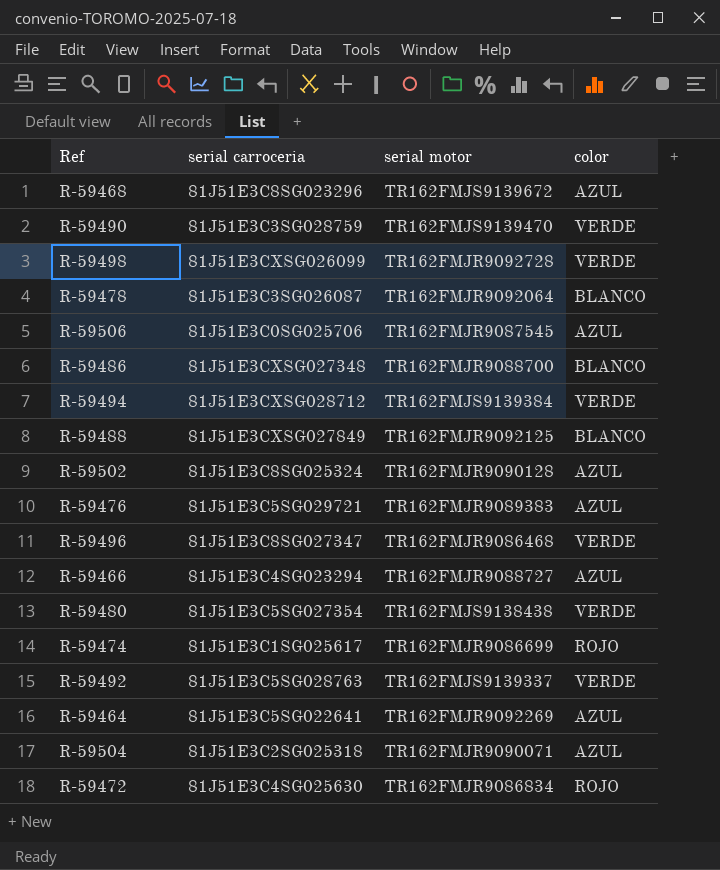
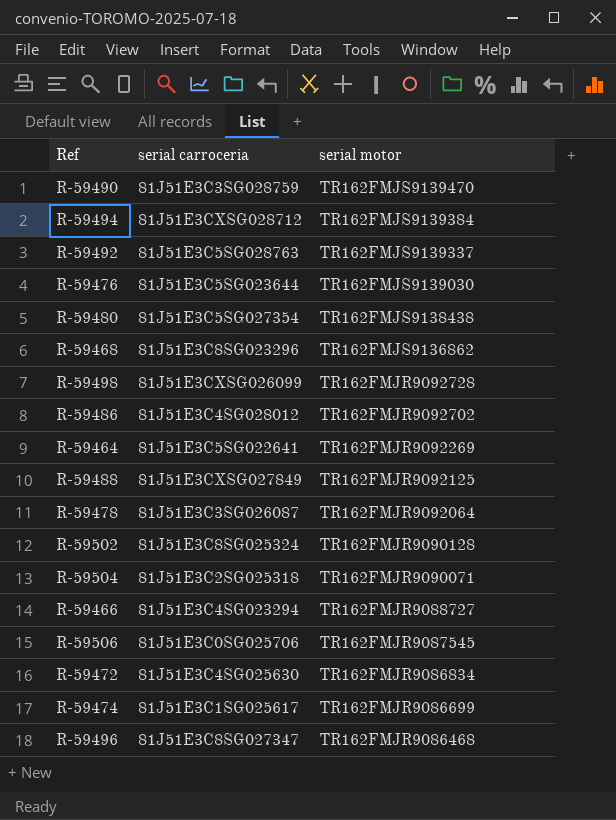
row order: none -> serial motor descending
column color | position: 4 -> none
R-59476 | serial carroceria: 81J51E3C5SG029721 -> 81J51E3C5SG023644
R-59476 | serial motor: TR162FMJR9089383 -> TR162FMJS9139030
R-59468 | serial motor: TR162FMJS9139672 -> TR162FMJS9136862
R-59486 | serial carroceria: 81J51E3CXSG027348 -> 81J51E3C4SG028012
R-59486 | serial motor: TR162FMJR9088700 -> TR162FMJR9092702

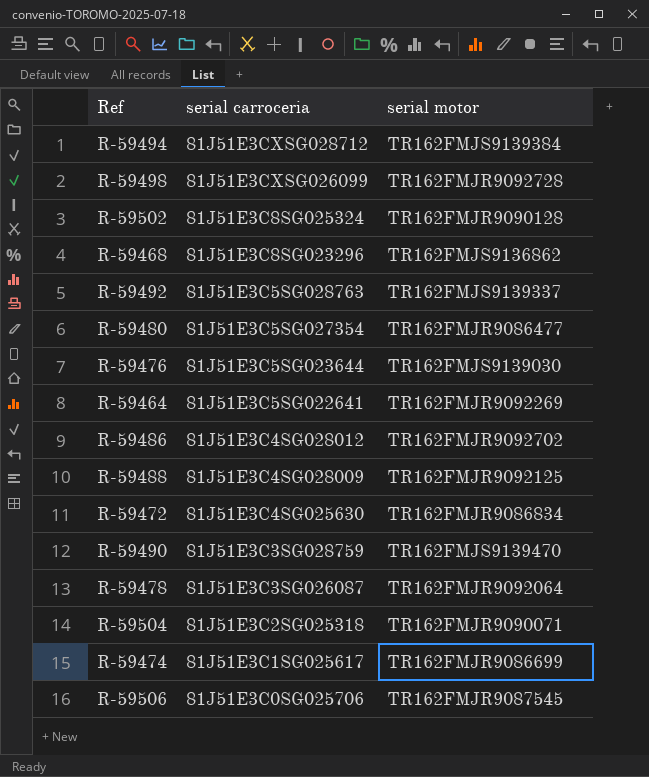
row order: serial motor descending -> serial carroceria descending
row R-59466: 81J51E3C4SG023294 | TR162FMJR9088727 -> none
row R-59496: 81J51E3C8SG027347 | TR162FMJR9086468 -> none
R-59480 | serial motor: TR162FMJS9138438 -> TR162FMJR9086477
R-59488 | serial carroceria: 81J51E3CXSG027849 -> 81J51E3C4SG028009

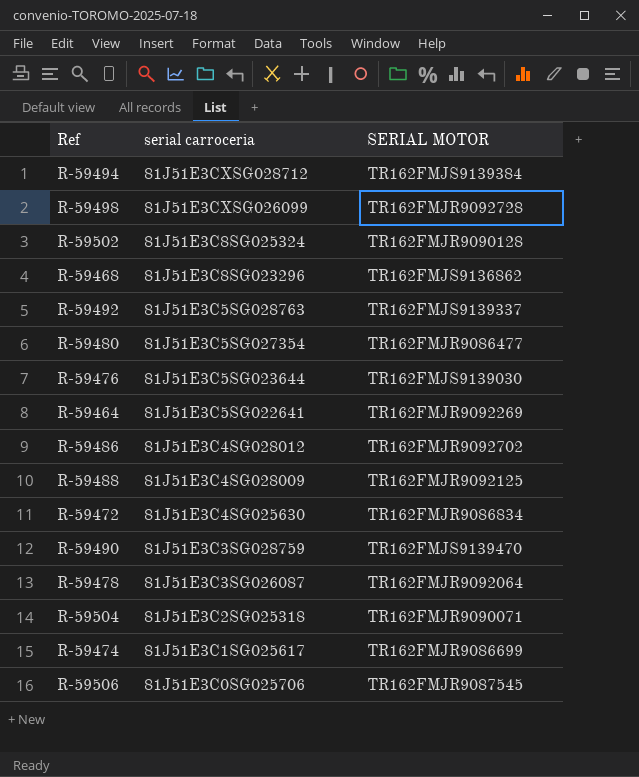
column name: serial motor -> SERIAL MOTOR

